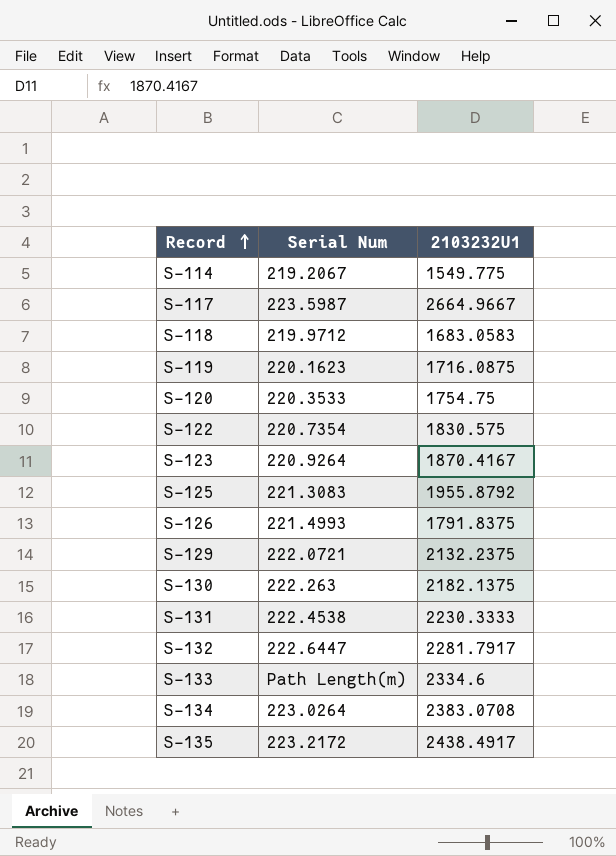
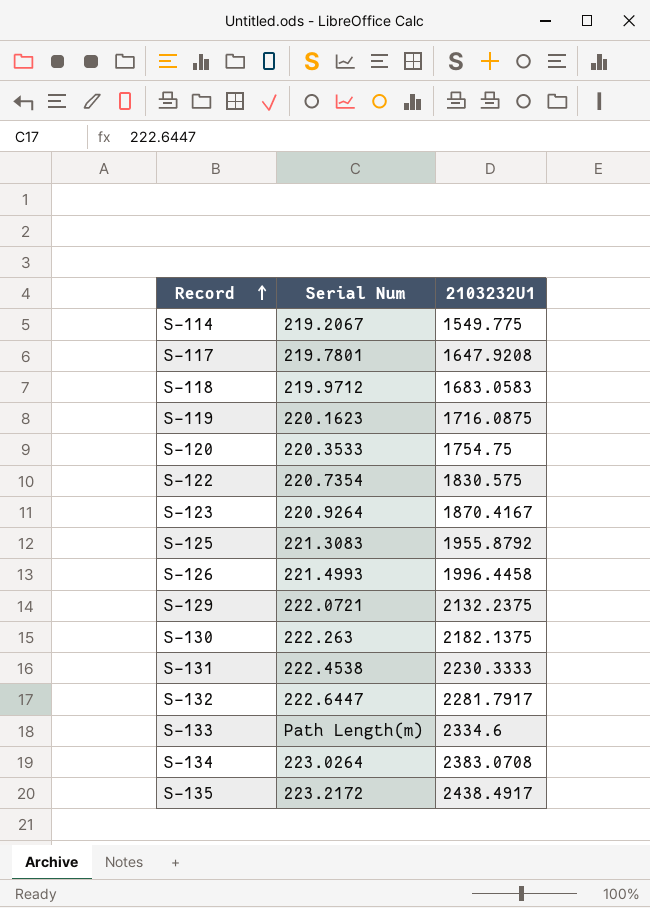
S-117 | Serial Num: 223.5987 -> 219.7801
S-117 | 2103232U1: 2664.9667 -> 1647.9208
S-126 | 2103232U1: 1791.8375 -> 1996.4458

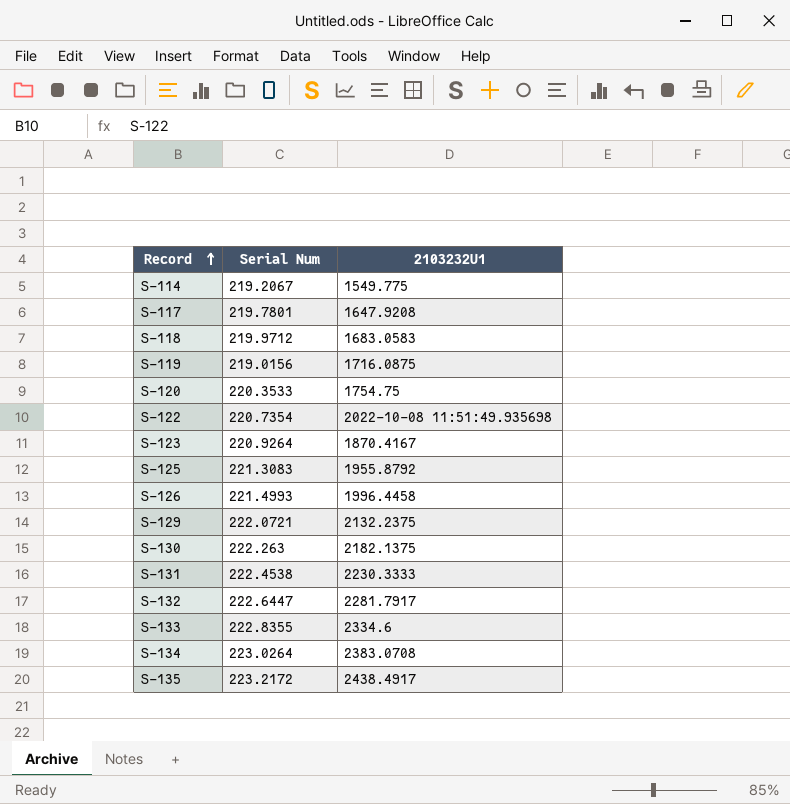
S-119 | Serial Num: 220.1623 -> 219.0156
S-122 | 2103232U1: 1830.575 -> 2022-10-08 11:51:49.935698
S-133 | Serial Num: Path Length(m) -> 222.8355

